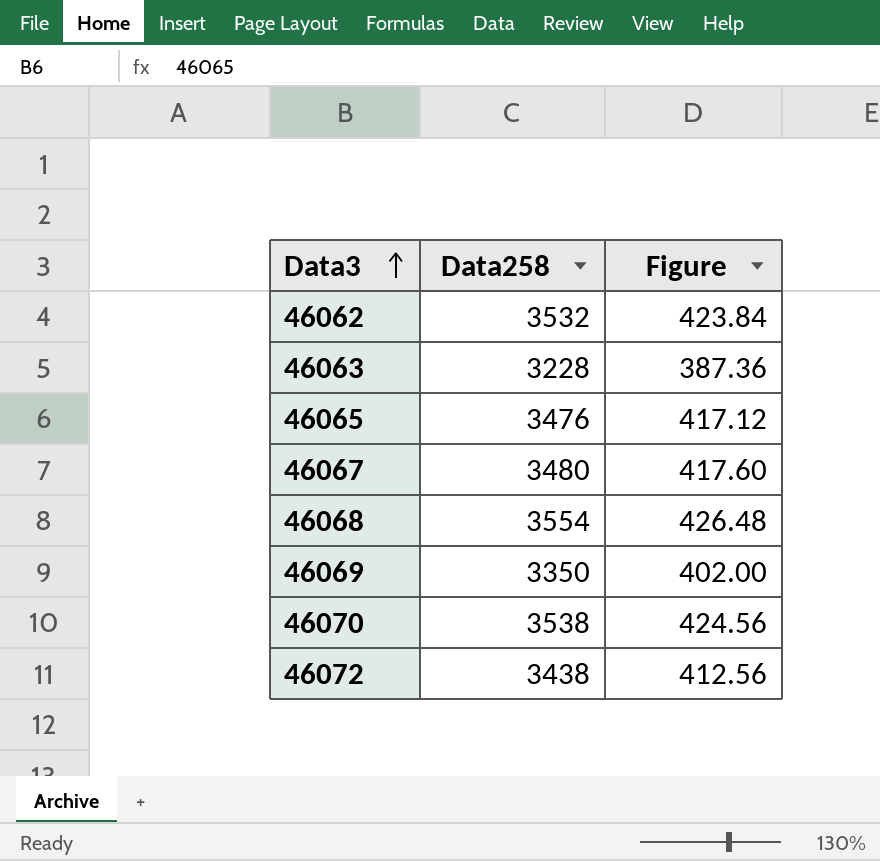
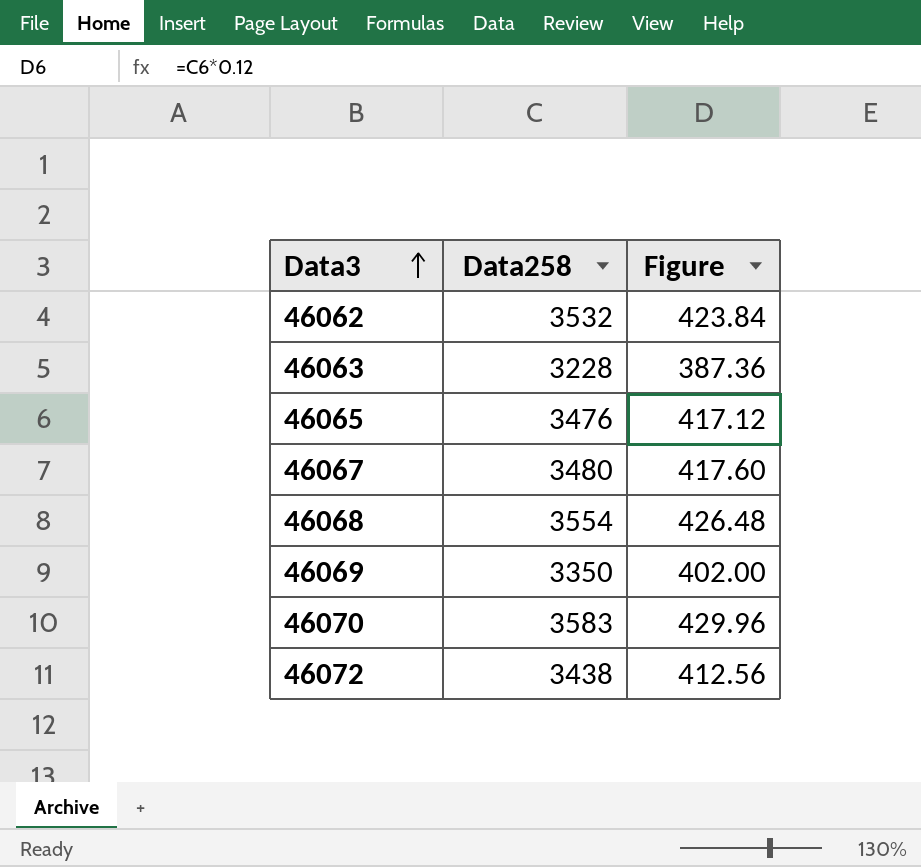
46070 | Data258: 3538 -> 3583
46070 | Figure: 424.56 -> 429.96

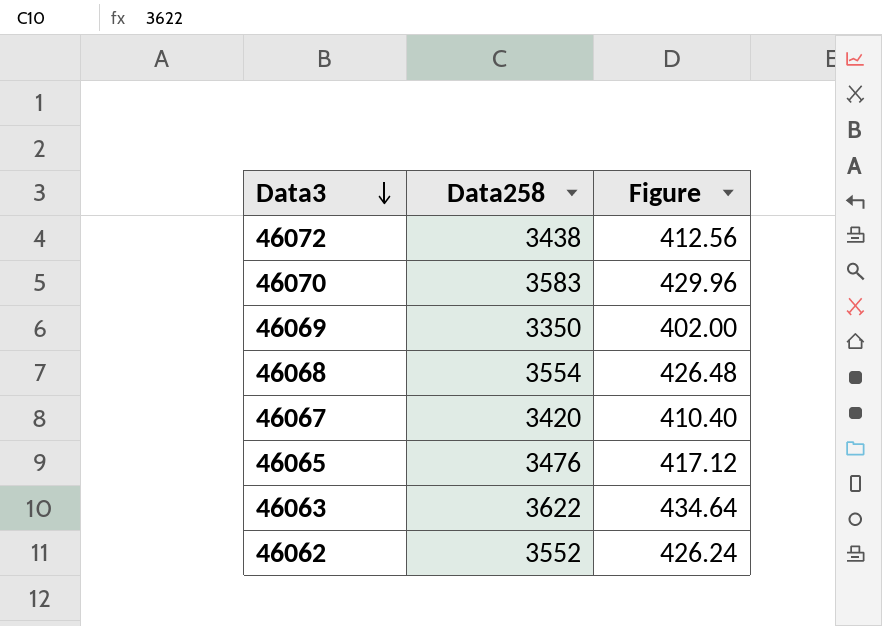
row order: Data3 ascending -> Data3 descending
46067 | Data258: 3480 -> 3420
46067 | Figure: 417.60 -> 410.40
46063 | Data258: 3228 -> 3622
46063 | Figure: 387.36 -> 434.64
46062 | Data258: 3532 -> 3552
46062 | Figure: 423.84 -> 426.24

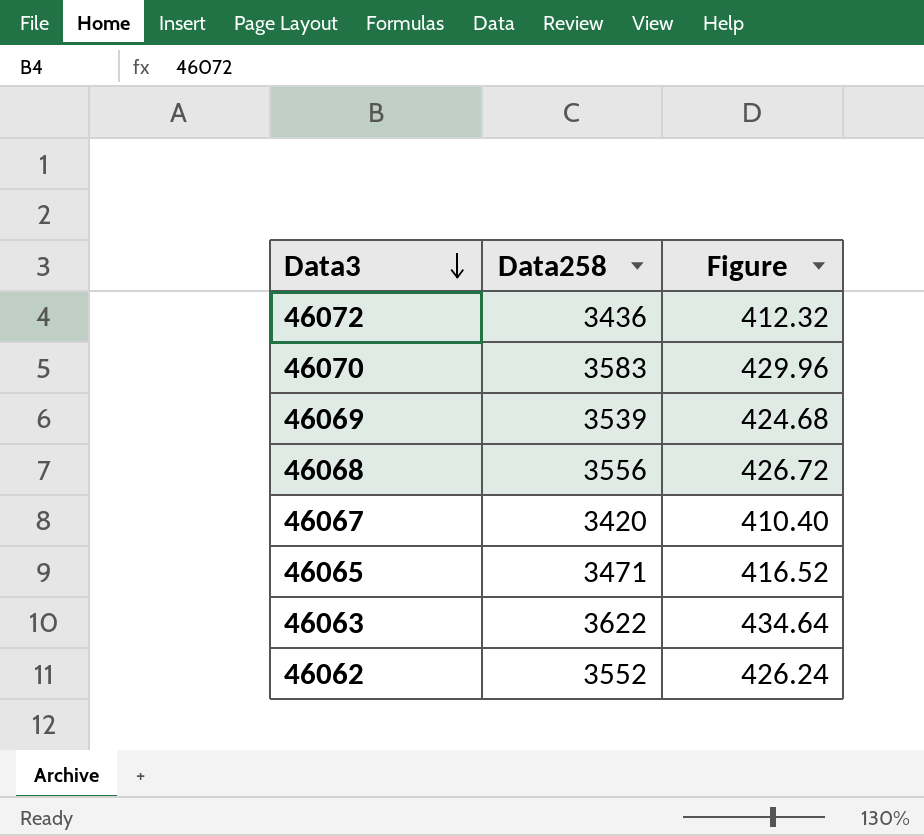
46072 | Data258: 3438 -> 3436
46072 | Figure: 412.56 -> 412.32
46069 | Data258: 3350 -> 3539
46069 | Figure: 402.00 -> 424.68
46068 | Data258: 3554 -> 3556
46068 | Figure: 426.48 -> 426.72
46065 | Data258: 3476 -> 3471
46065 | Figure: 417.12 -> 416.52

